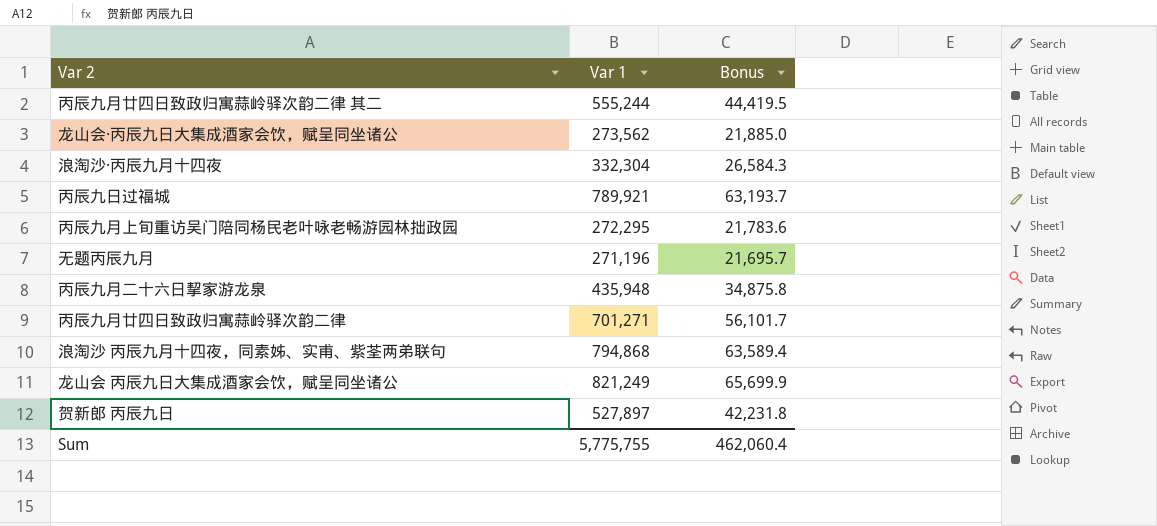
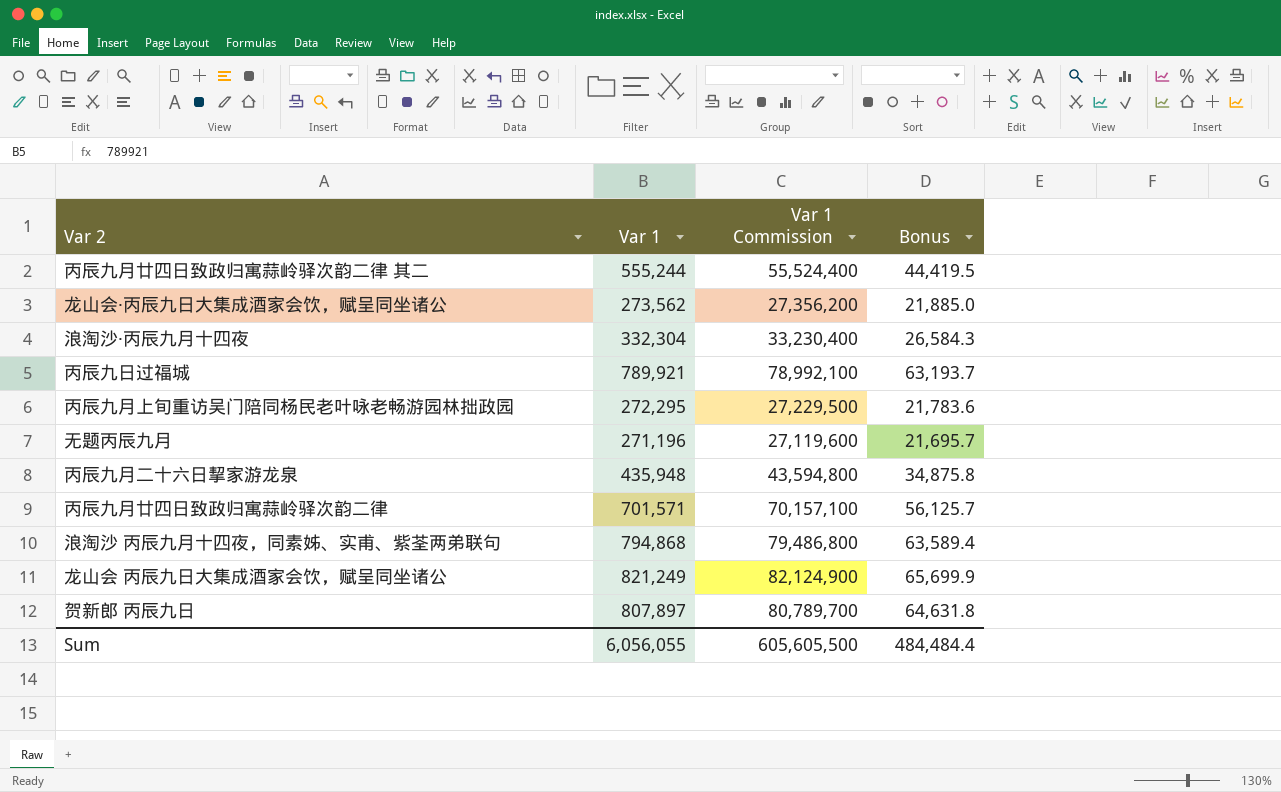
column Var 1 Commission | formula: none -> [Var 1] * 100
丙辰九月廿四日致政归寓蒜岭驿次韵二律 | Var 1: 701,271 -> 701,571
丙辰九月廿四日致政归寓蒜岭驿次韵二律 | Bonus: 56,101.7 -> 56,125.7
贺新郎 丙辰九日 | Var 1: 527,897 -> 807,897
贺新郎 丙辰九日 | Bonus: 42,231.8 -> 64,631.8
Sum | Var 1: 5,775,755 -> 6,056,055
Sum | Bonus: 462,060.4 -> 484,484.4

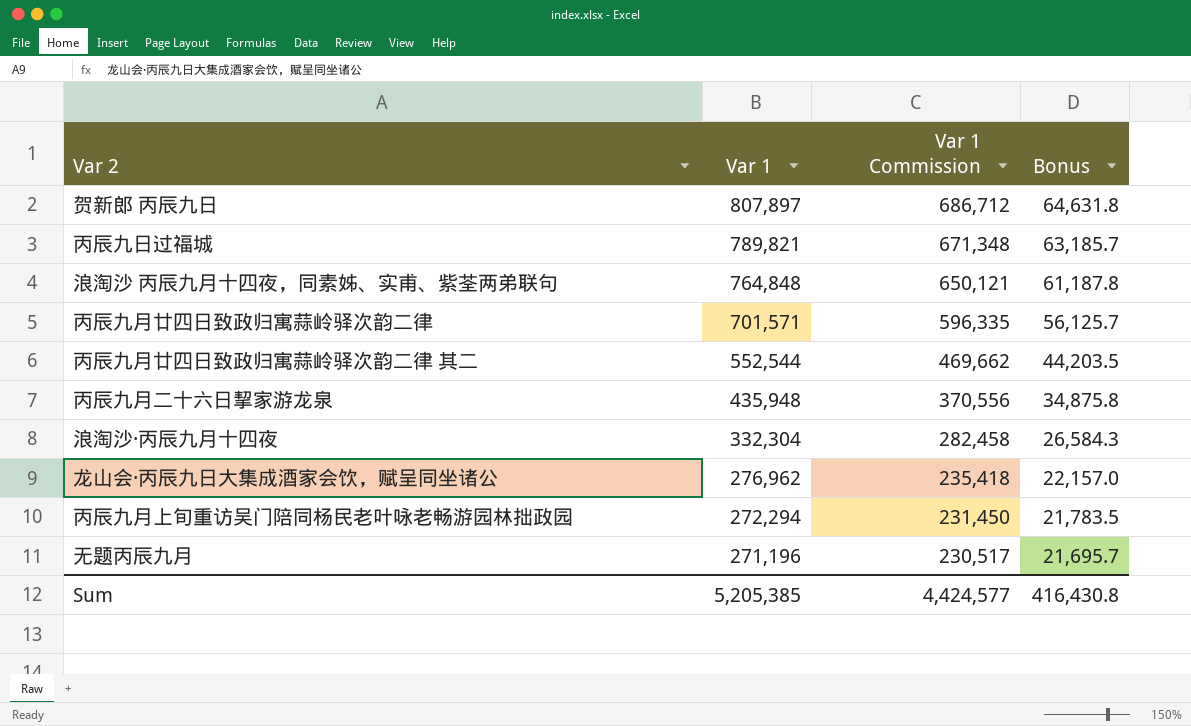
row order: none -> Var 1 descending
column Var 1 Commission | formula: [Var 1] * 100 -> [Var 1] * 0.85
row 龙山会 丙辰九日大集成酒家会饮，赋呈同坐诸公: 821,249 | 82,124,900 | 65,699.9 -> none
丙辰九日过福城 | Var 1: 789,921 -> 789,821
丙辰九日过福城 | Bonus: 63,193.7 -> 63,185.7
浪淘沙 丙辰九月十四夜，同素姊、实甫、紫荃两弟联句 | Var 1: 794,868 -> 764,848
浪淘沙 丙辰九月十四夜，同素姊、实甫、紫荃两弟联句 | Bonus: 63,589.4 -> 61,187.8
丙辰九月廿四日致政归寓蒜岭驿次韵二律 其二 | Var 1: 555,244 -> 552,544
丙辰九月廿四日致政归寓蒜岭驿次韵二律 其二 | Bonus: 44,419.5 -> 44,203.5
龙山会·丙辰九日大集成酒家会饮，赋呈同坐诸公 | Var 1: 273,562 -> 276,962
龙山会·丙辰九日大集成酒家会饮，赋呈同坐诸公 | Bonus: 21,885.0 -> 22,157.0
丙辰九月上旬重访吴门陪同杨民老叶咏老畅游园林拙政园 | Var 1: 272,295 -> 272,294
丙辰九月上旬重访吴门陪同杨民老叶咏老畅游园林拙政园 | Bonus: 21,783.6 -> 21,783.5
Sum | Var 1: 6,056,055 -> 5,205,385
Sum | Var 1 Commission: 605,605,500 -> 4,424,577
Sum | Bonus: 484,484.4 -> 416,430.8

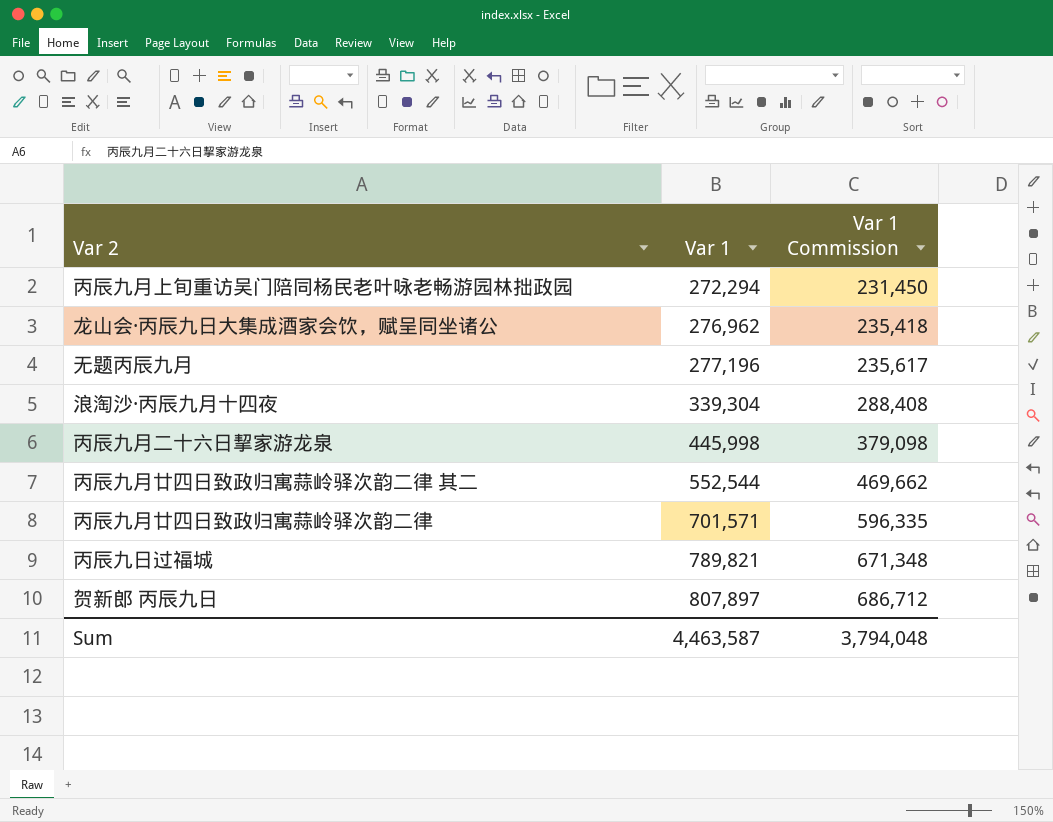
row order: Var 1 descending -> Var 1 ascending
column Bonus | formula: [Var 1] * 0.08 -> none
row 浪淘沙 丙辰九月十四夜，同素姊、实甫、紫荃两弟联句: 764,848 | 650,121 | 61,187.8 -> none
无题丙辰九月 | Var 1: 271,196 -> 277,196
无题丙辰九月 | Var 1 Commission: 230,517 -> 235,617
浪淘沙·丙辰九月十四夜 | Var 1: 332,304 -> 339,304
浪淘沙·丙辰九月十四夜 | Var 1 Commission: 282,458 -> 288,408
丙辰九月二十六日挈家游龙泉 | Var 1: 435,948 -> 445,998
丙辰九月二十六日挈家游龙泉 | Var 1 Commission: 370,556 -> 379,098
Sum | Var 1: 5,205,385 -> 4,463,587
Sum | Var 1 Commission: 4,424,577 -> 3,794,048

